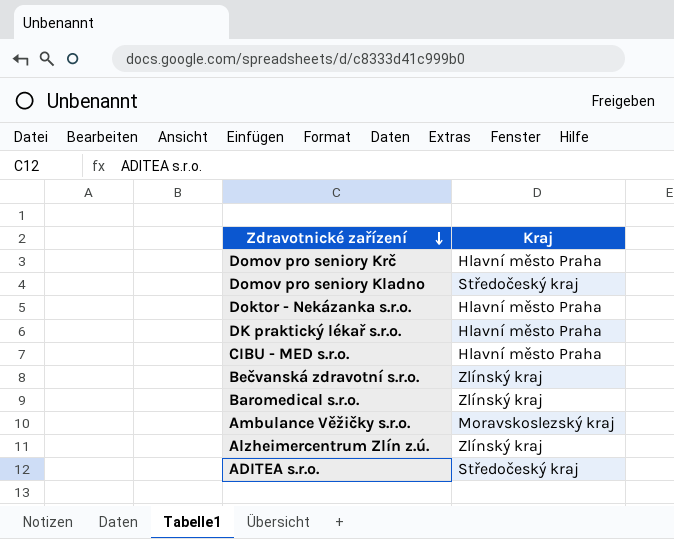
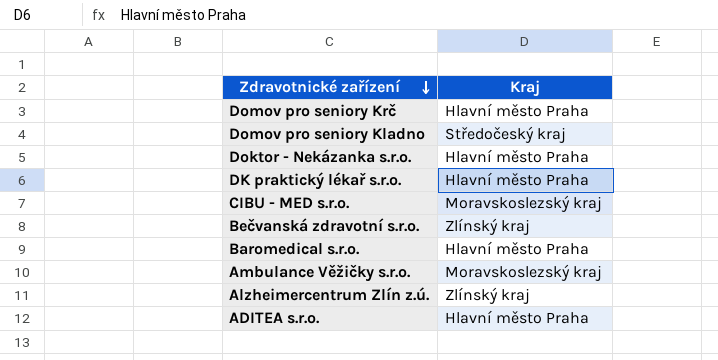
CIBU - MED s.r.o. | Kraj: Hlavní město Praha -> Moravskoslezský kraj
Baromedical s.r.o. | Kraj: Zlínský kraj -> Hlavní město Praha
ADITEA s.r.o. | Kraj: Středočeský kraj -> Hlavní město Praha

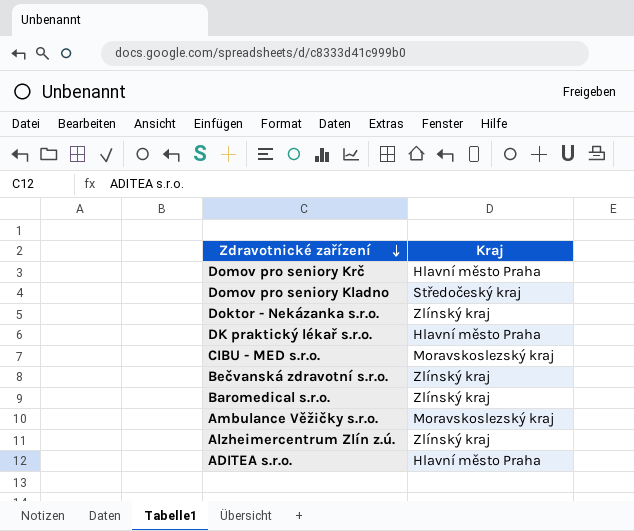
Doktor - Nekázanka s.r.o. | Kraj: Hlavní město Praha -> Zlínský kraj
Baromedical s.r.o. | Kraj: Hlavní město Praha -> Zlínský kraj

